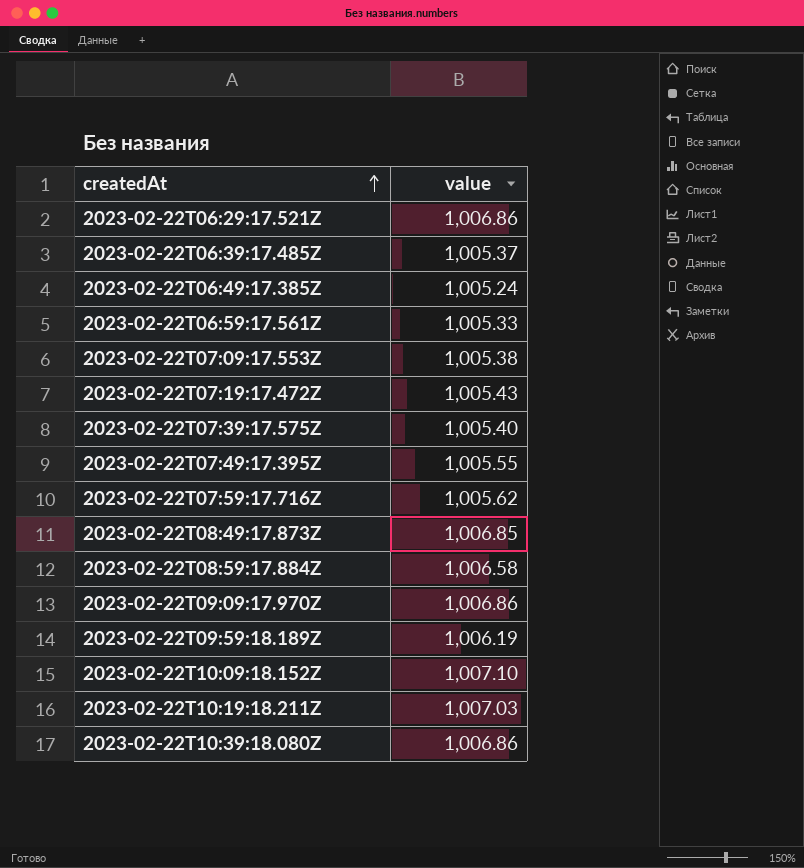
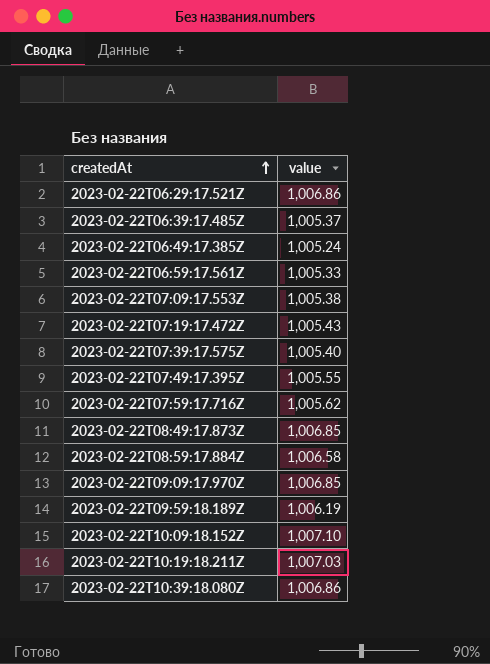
2023-02-22T09:09:17.970Z | value: 1,006.86 -> 1,006.85

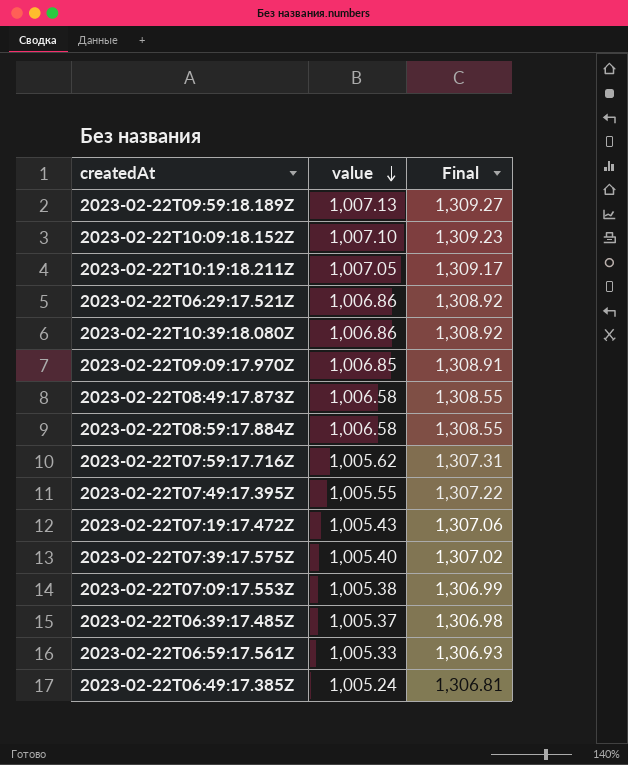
row order: createdAt ascending -> value descending
column Final | formula: none -> [value] * 1.3
2023-02-22T09:59:18.189Z | value: 1,006.19 -> 1,007.13
2023-02-22T10:19:18.211Z | value: 1,007.03 -> 1,007.05
2023-02-22T08:49:17.873Z | value: 1,006.85 -> 1,006.58

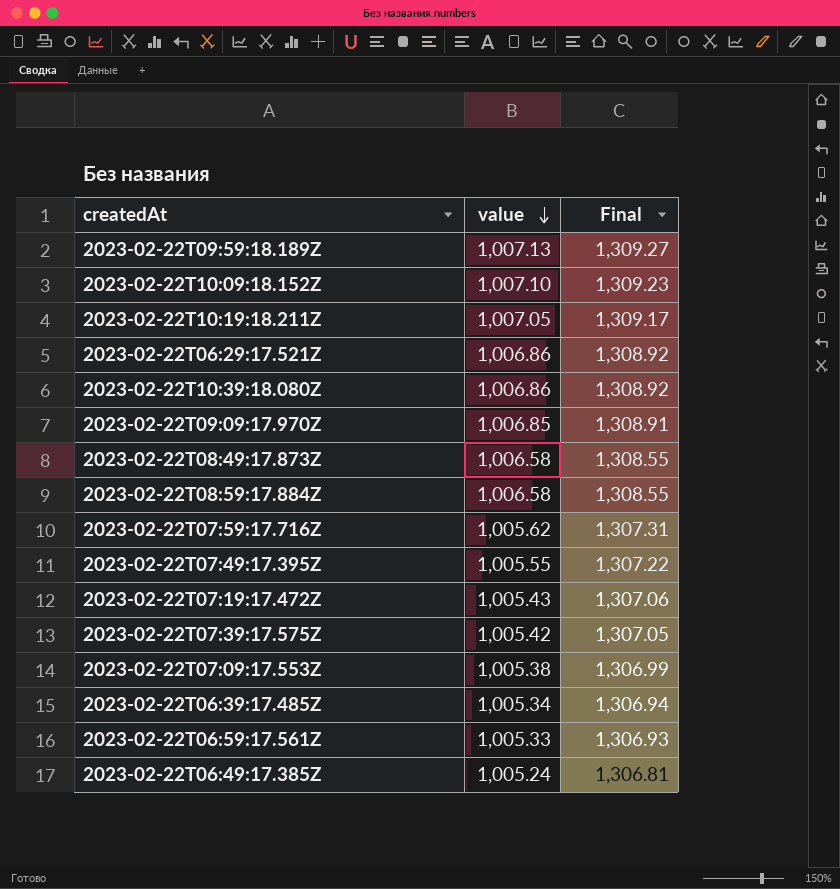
2023-02-22T07:39:17.575Z | value: 1,005.40 -> 1,005.42
2023-02-22T07:39:17.575Z | Final: 1,307.02 -> 1,307.05
2023-02-22T06:39:17.485Z | value: 1,005.37 -> 1,005.34
2023-02-22T06:39:17.485Z | Final: 1,306.98 -> 1,306.94

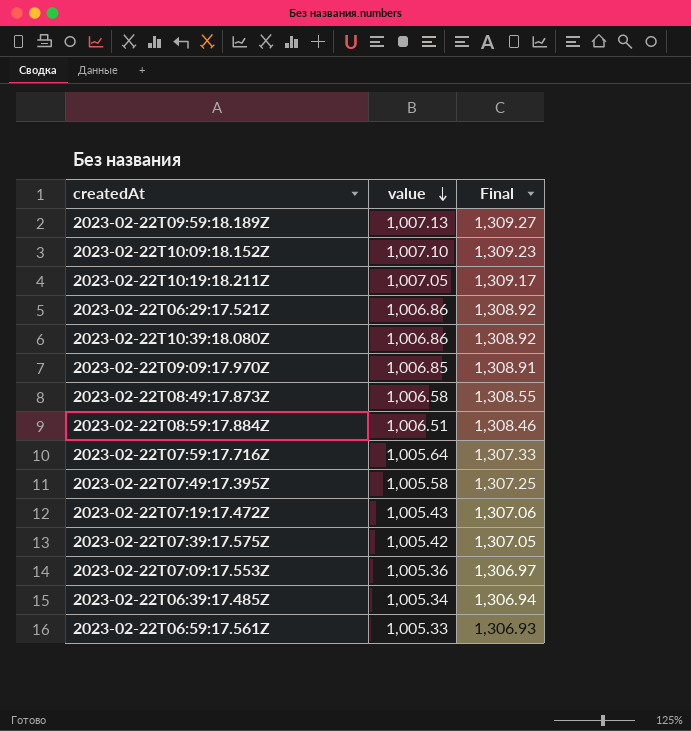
row 2023-02-22T06:49:17.385Z: 1,005.24 | 1,306.81 -> none
2023-02-22T08:59:17.884Z | value: 1,006.58 -> 1,006.51
2023-02-22T08:59:17.884Z | Final: 1,308.55 -> 1,308.46
2023-02-22T07:59:17.716Z | value: 1,005.62 -> 1,005.64
2023-02-22T07:59:17.716Z | Final: 1,307.31 -> 1,307.33
2023-02-22T07:49:17.395Z | value: 1,005.55 -> 1,005.58
2023-02-22T07:49:17.395Z | Final: 1,307.22 -> 1,307.25
2023-02-22T07:09:17.553Z | value: 1,005.38 -> 1,005.36
2023-02-22T07:09:17.553Z | Final: 1,306.99 -> 1,306.97

